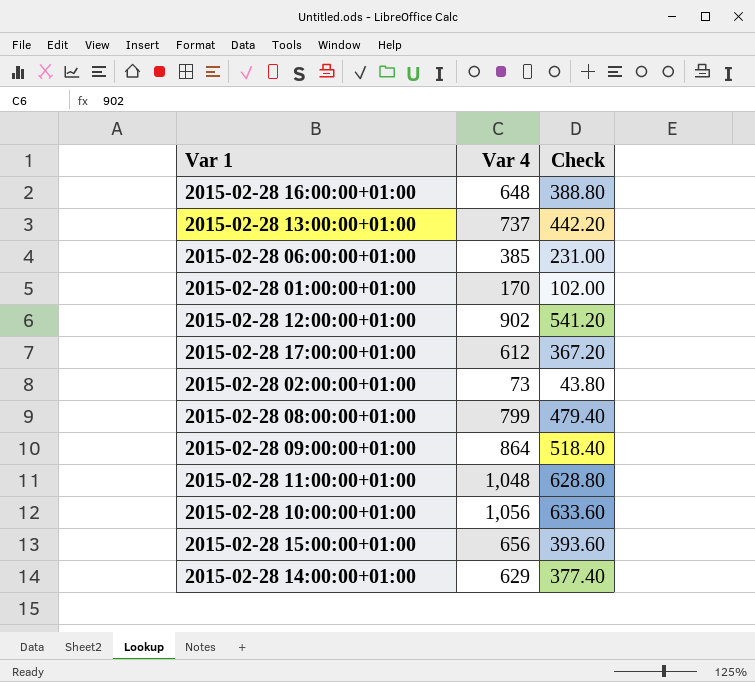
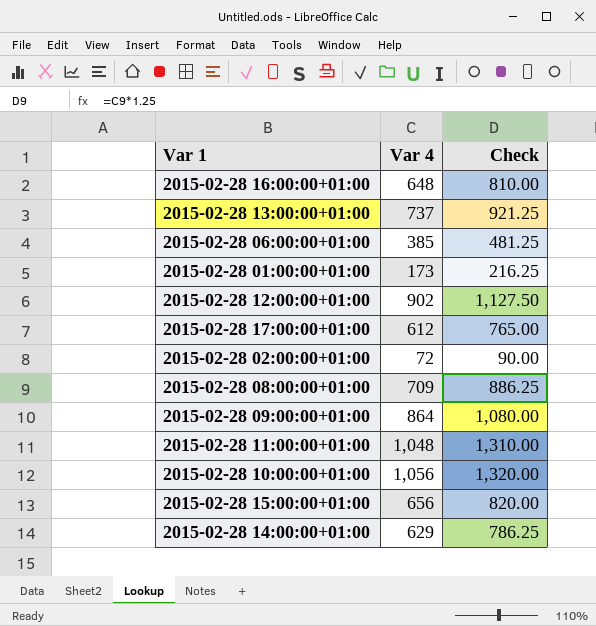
column Check | formula: [Var 4] * 0.6 -> [Var 4] * 1.25
2015-02-28 01:00:00+01:00 | Var 4: 170 -> 173
2015-02-28 02:00:00+01:00 | Var 4: 73 -> 72
2015-02-28 08:00:00+01:00 | Var 4: 799 -> 709

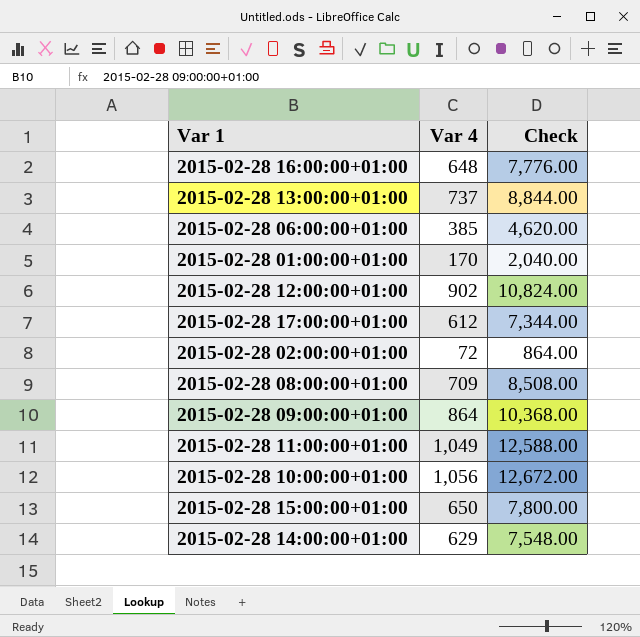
column Check | formula: [Var 4] * 1.25 -> [Var 4] * 12
2015-02-28 01:00:00+01:00 | Var 4: 173 -> 170
2015-02-28 11:00:00+01:00 | Var 4: 1,048 -> 1,049
2015-02-28 15:00:00+01:00 | Var 4: 656 -> 650

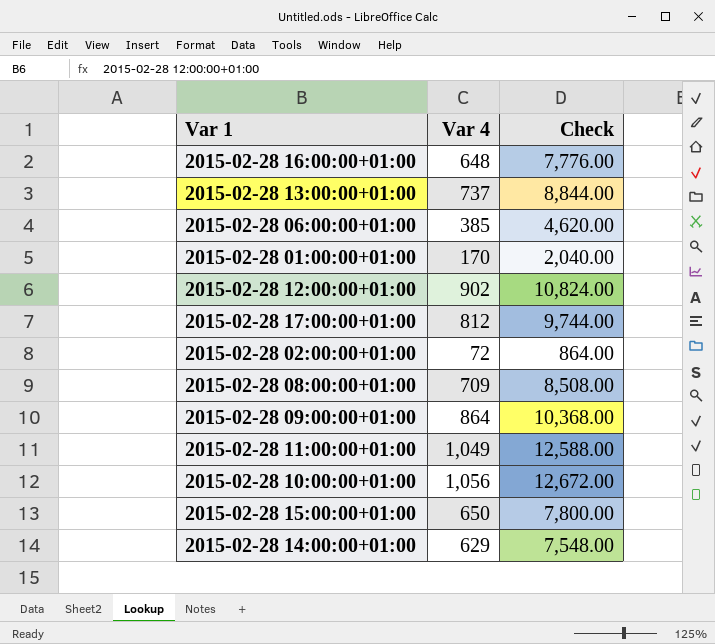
2015-02-28 17:00:00+01:00 | Var 4: 612 -> 812
2015-02-28 17:00:00+01:00 | Check: 7,344.00 -> 9,744.00

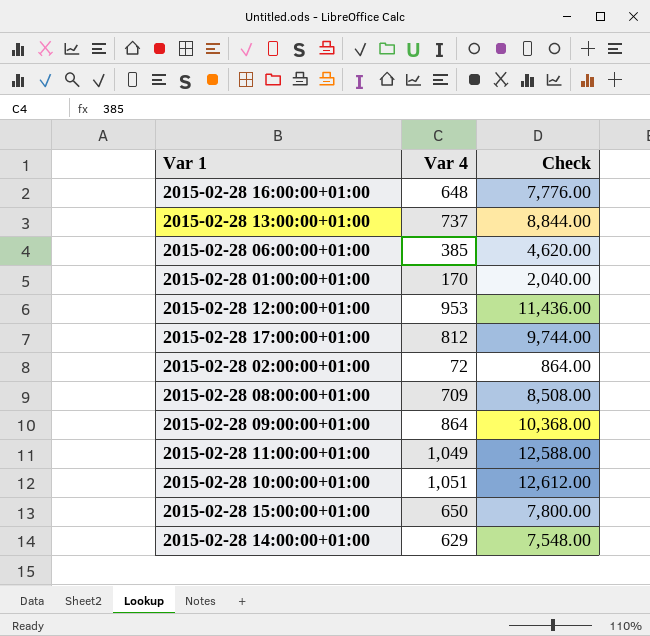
2015-02-28 12:00:00+01:00 | Var 4: 902 -> 953
2015-02-28 12:00:00+01:00 | Check: 10,824.00 -> 11,436.00
2015-02-28 10:00:00+01:00 | Var 4: 1,056 -> 1,051
2015-02-28 10:00:00+01:00 | Check: 12,672.00 -> 12,612.00

